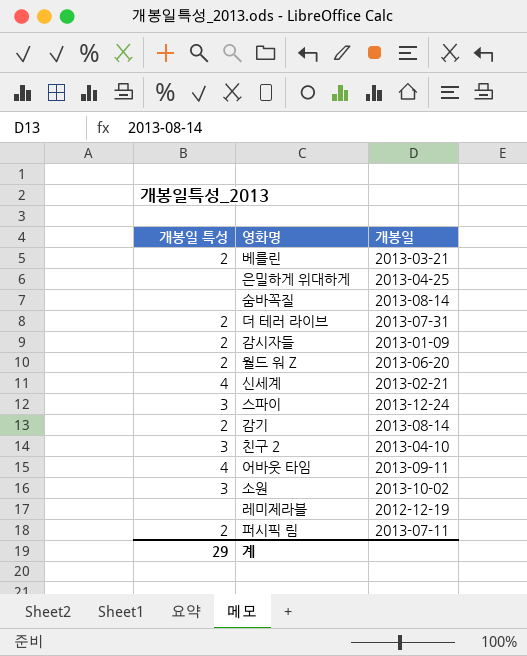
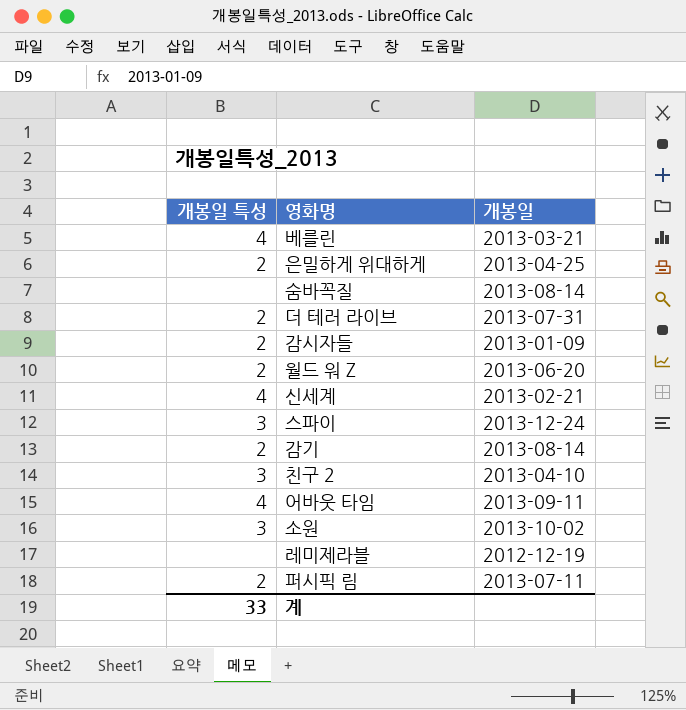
베를린 | 개봉일 특성: 2 -> 4
은밀하게 위대하게 | 개봉일 특성: none -> 2
계 | 개봉일 특성: 29 -> 33

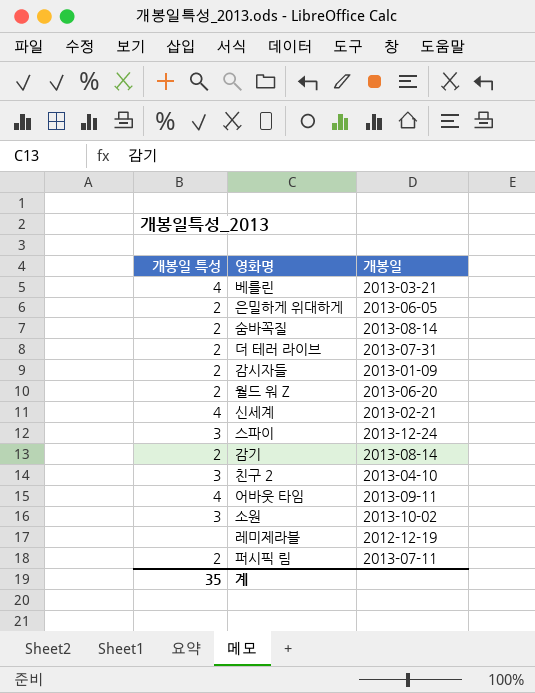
은밀하게 위대하게 | 개봉일: 2013-04-25 -> 2013-06-05
숨바꼭질 | 개봉일 특성: none -> 2
계 | 개봉일 특성: 33 -> 35

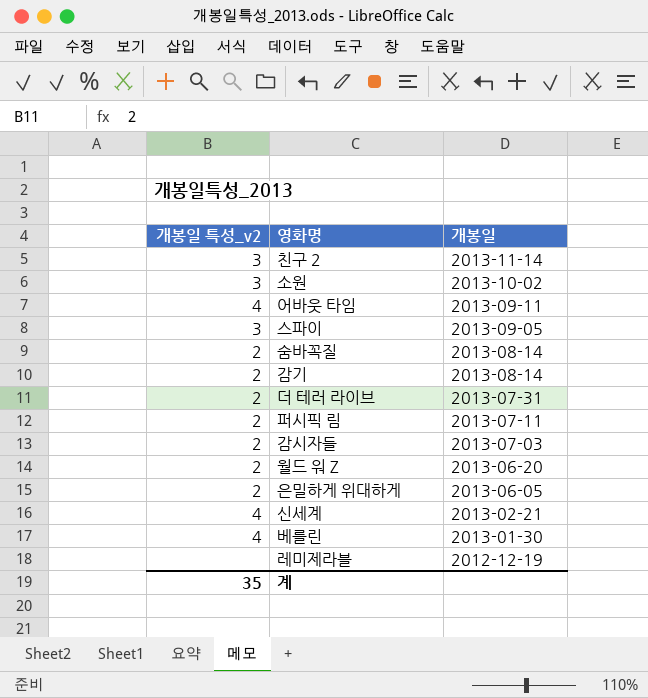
row order: none -> 개봉일 descending
column name: 개봉일 특성 -> 개봉일 특성_v2
친구 2 | 개봉일: 2013-04-10 -> 2013-11-14
스파이 | 개봉일: 2013-12-24 -> 2013-09-05
감시자들 | 개봉일: 2013-01-09 -> 2013-07-03
베를린 | 개봉일: 2013-03-21 -> 2013-01-30

